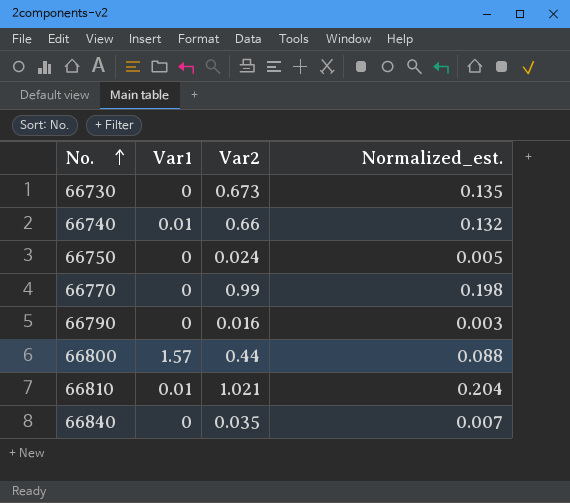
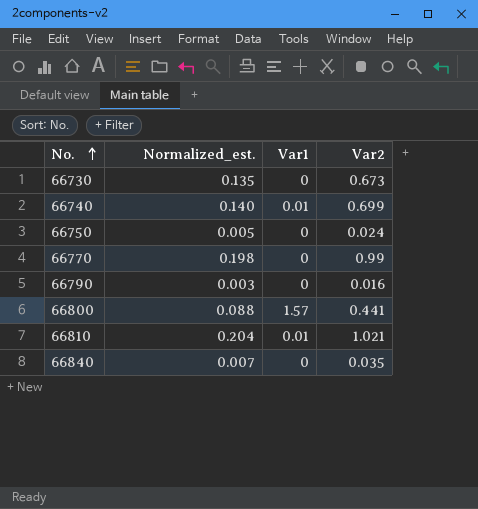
column Normalized_est. | position: 4 -> 2
66740 | Normalized_est.: 0.132 -> 0.140
66740 | Var2: 0.66 -> 0.699
66800 | Var2: 0.44 -> 0.441

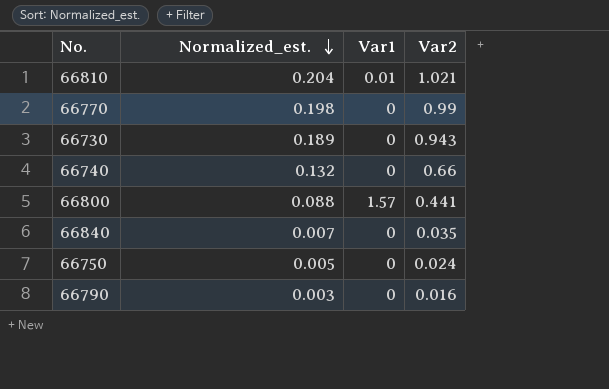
row order: No. ascending -> Normalized_est. descending
66730 | Normalized_est.: 0.135 -> 0.189
66730 | Var2: 0.673 -> 0.943
66740 | Normalized_est.: 0.140 -> 0.132
66740 | Var1: 0.01 -> 0
66740 | Var2: 0.699 -> 0.66

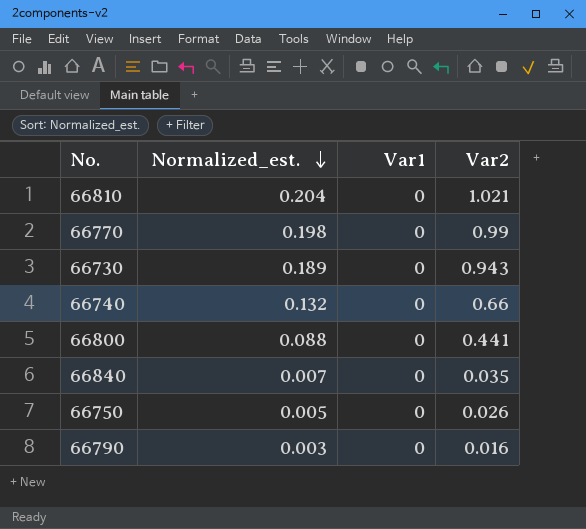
66810 | Var1: 0.01 -> 0
66800 | Var1: 1.57 -> 0
66750 | Var2: 0.024 -> 0.026

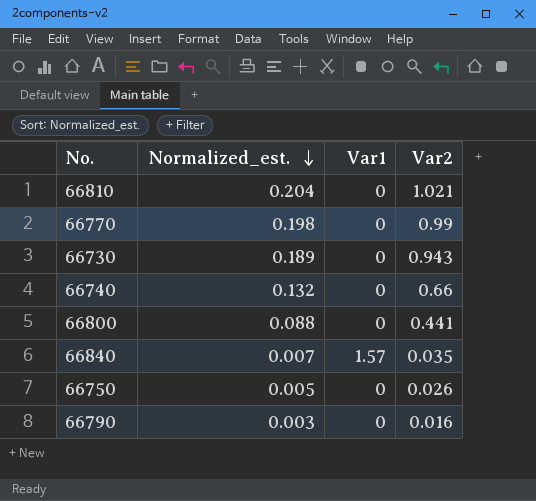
66840 | Var1: 0 -> 1.57

